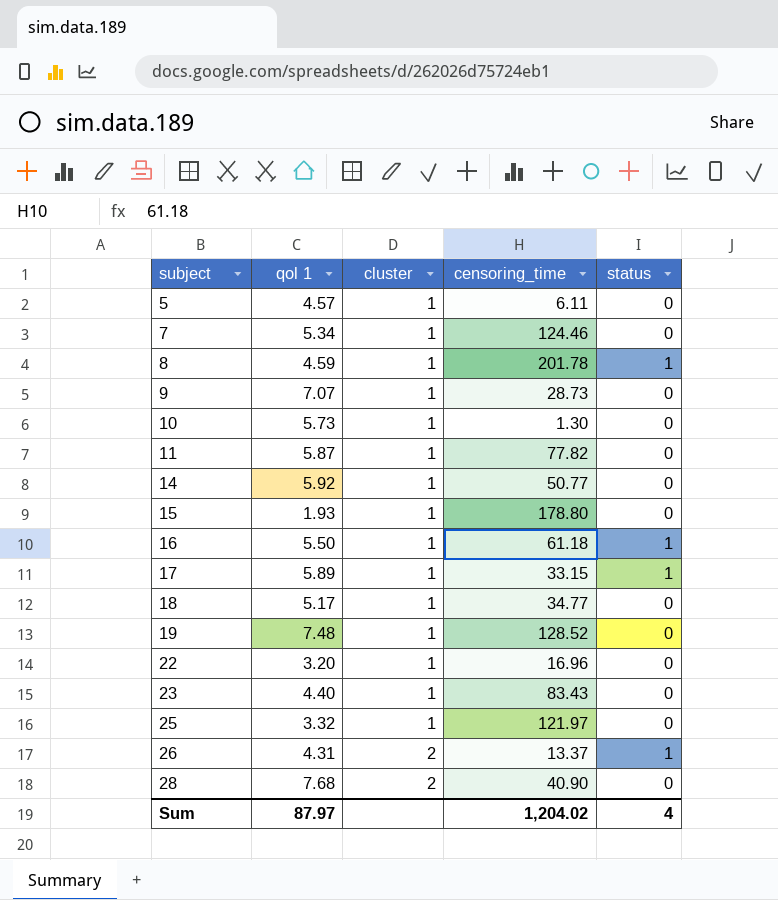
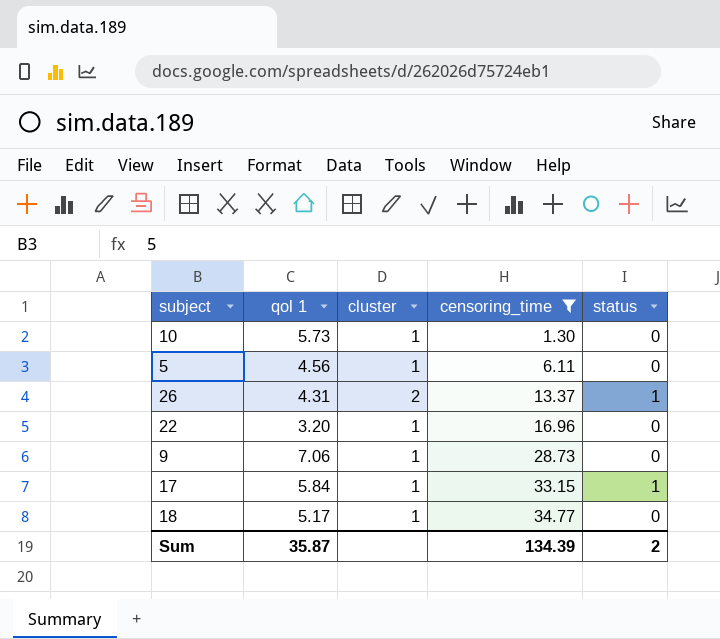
filter: none -> censoring_time <= 34.77
row order: subject ascending -> censoring_time ascending
5 | qol 1: 4.57 -> 4.56
9 | qol 1: 7.07 -> 7.06
17 | qol 1: 5.89 -> 5.84
Sum | qol 1: 87.97 -> 35.87
Sum | censoring_time: 1,204.02 -> 134.39
Sum | status: 4 -> 2

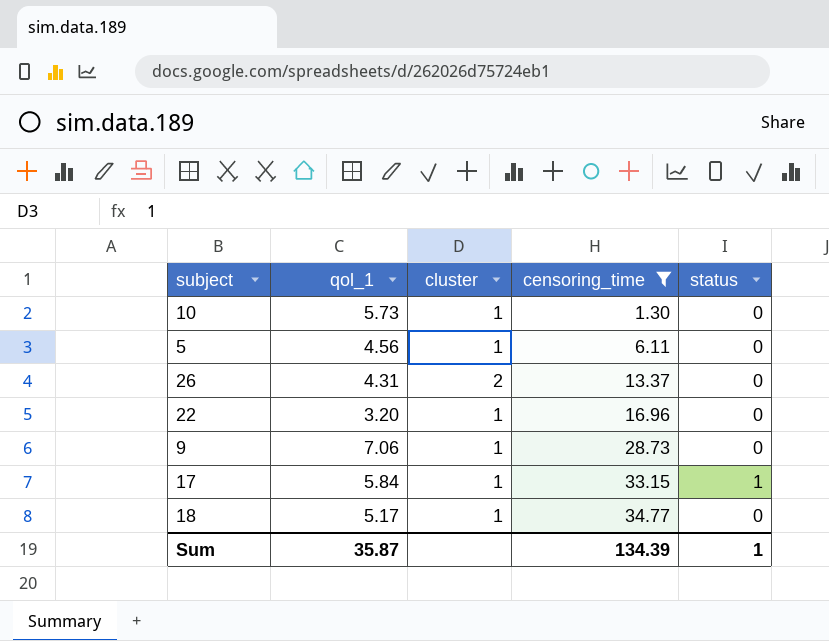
column name: qol 1 -> qol_1
26 | status: 1 -> 0
Sum | status: 2 -> 1

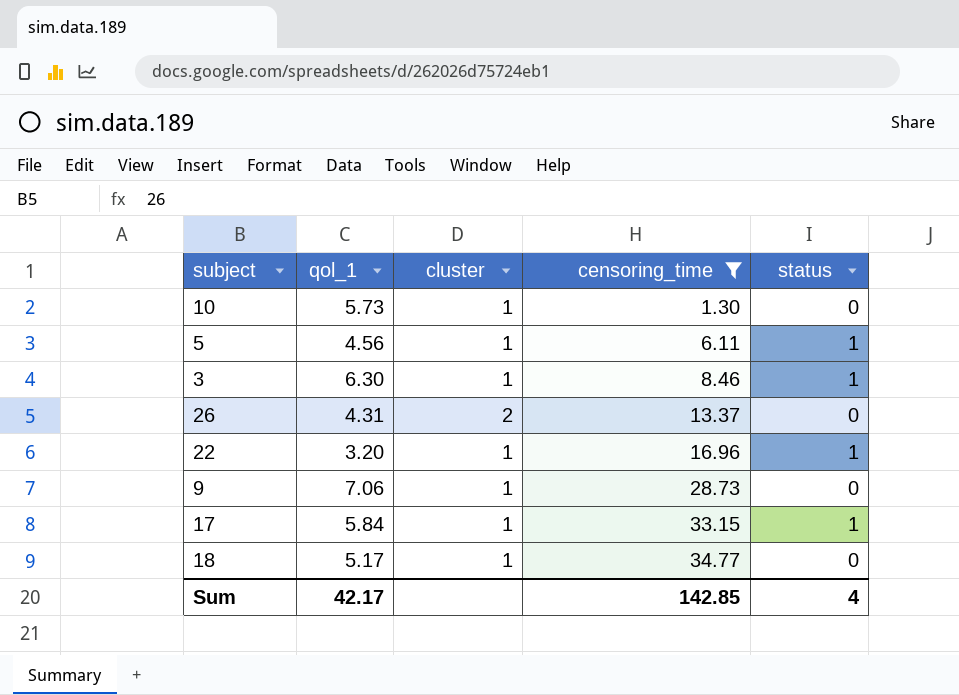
5 | status: 0 -> 1
row 3: none -> 6.30 | 1 | 8.46 | 1
22 | status: 0 -> 1
Sum | qol_1: 35.87 -> 42.17
Sum | censoring_time: 134.39 -> 142.85
Sum | status: 1 -> 4

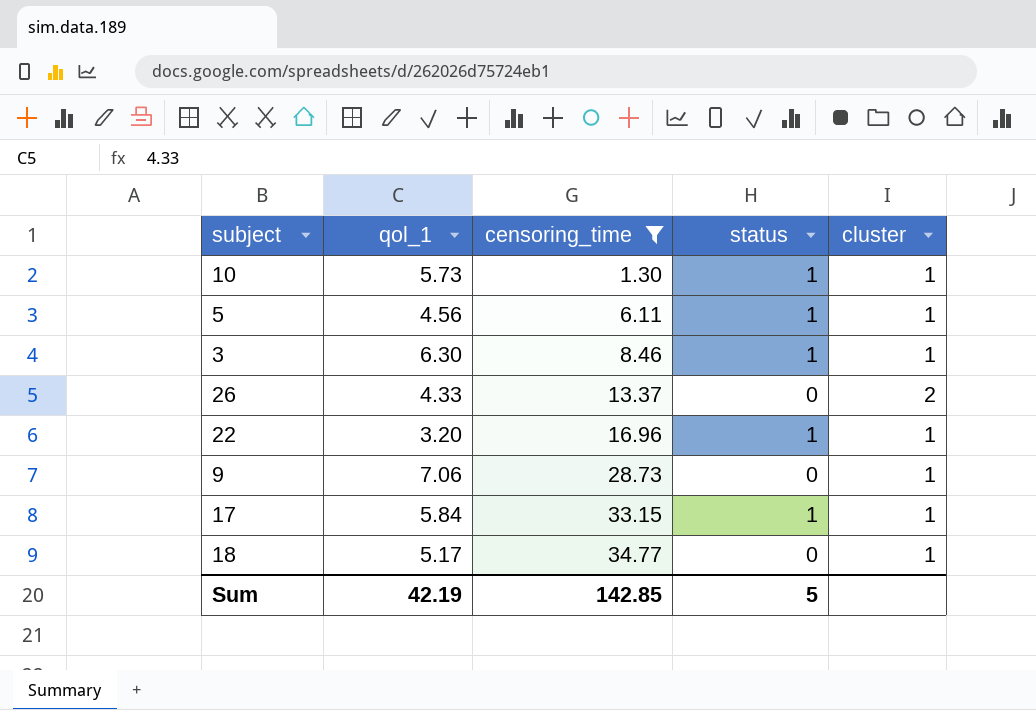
column cluster | position: 3 -> 5
10 | status: 0 -> 1
26 | qol_1: 4.31 -> 4.33
Sum | qol_1: 42.17 -> 42.19
Sum | status: 4 -> 5

